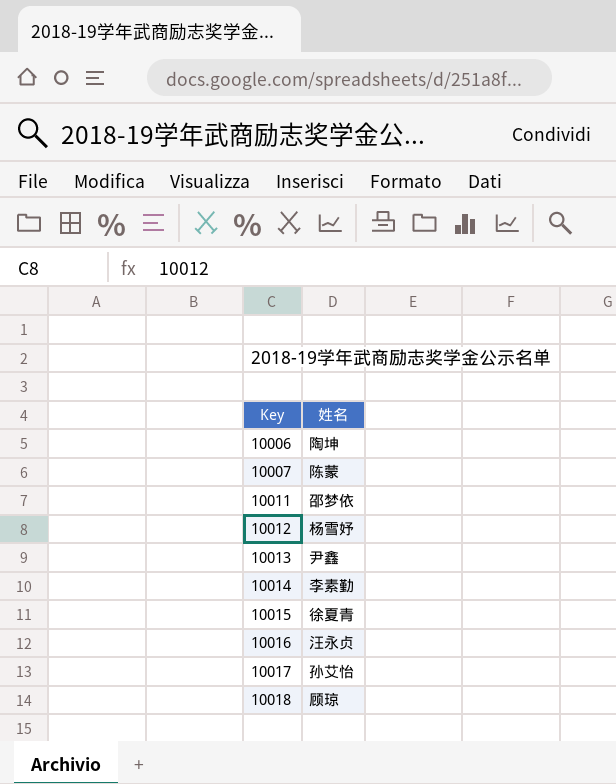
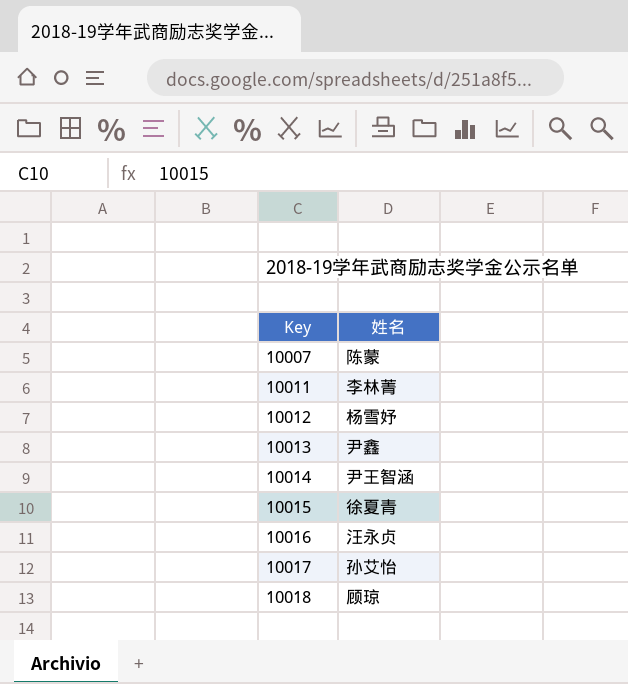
row 10006: 陶坤 -> none
10011 | 姓名: 邵梦依 -> 李林菁
10014 | 姓名: 李素勤 -> 尹王智涵

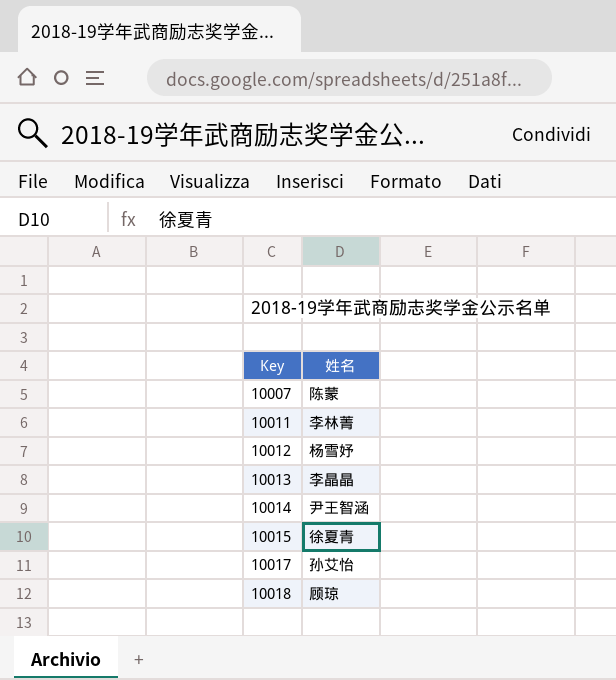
row 10016: 汪永贞 -> none
10013 | 姓名: 尹鑫 -> 李晶晶

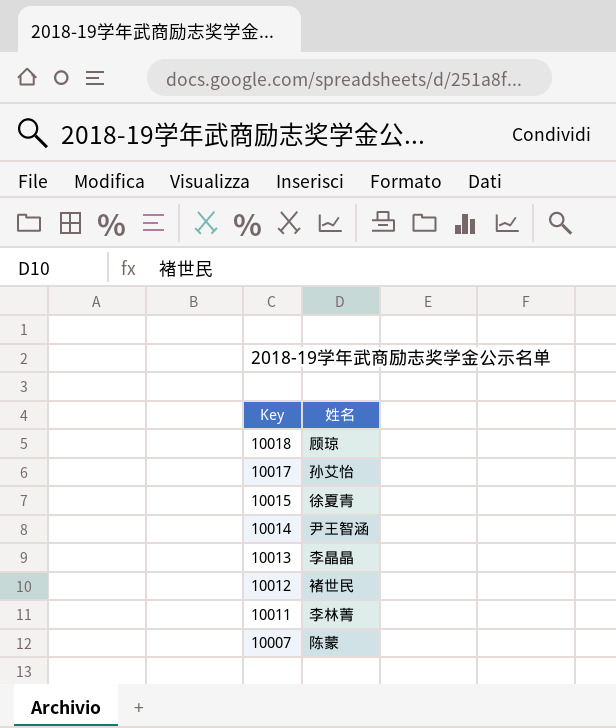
row order: Key ascending -> Key descending
10012 | 姓名: 杨雪妤 -> 褚世民

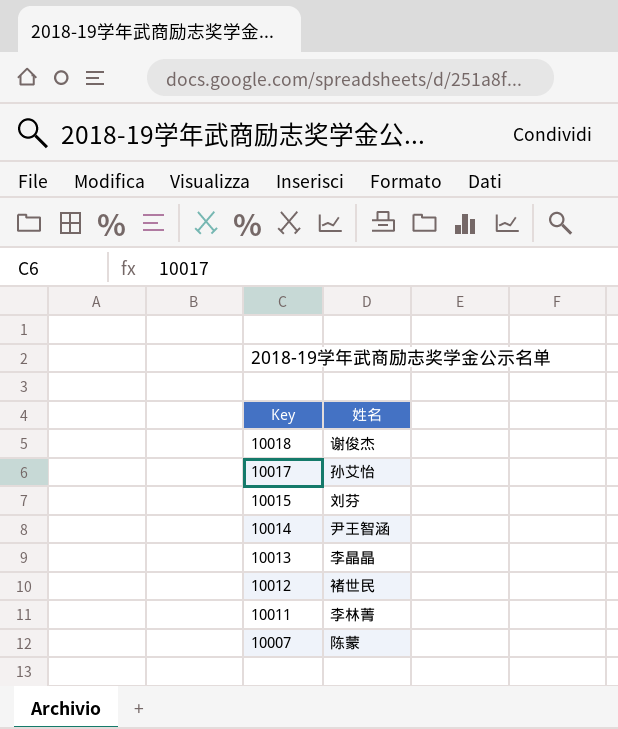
10018 | 姓名: 顾琼 -> 谢俊杰
10015 | 姓名: 徐夏青 -> 刘芬

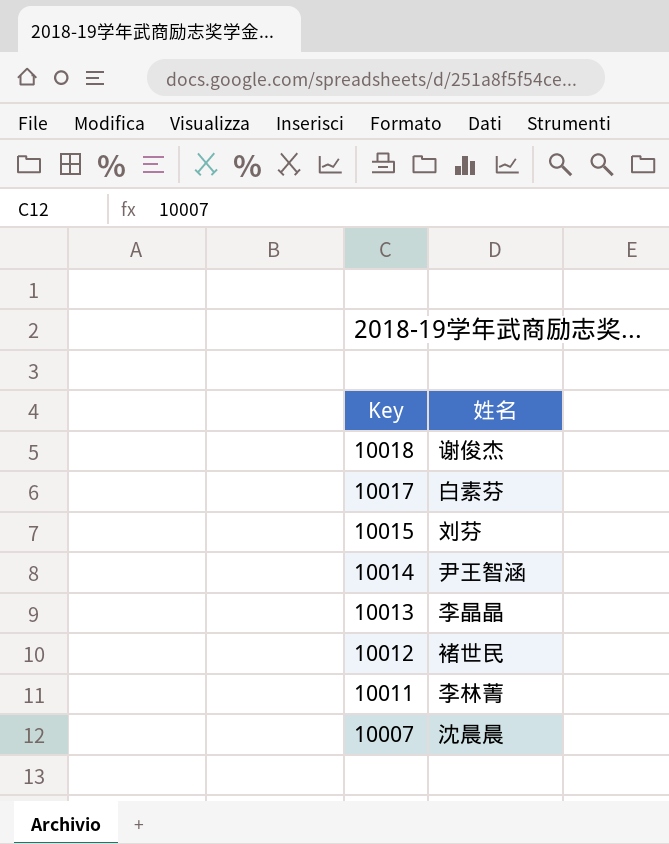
10017 | 姓名: 孙艾怡 -> 白素芬
10007 | 姓名: 陈蒙 -> 沈晨晨

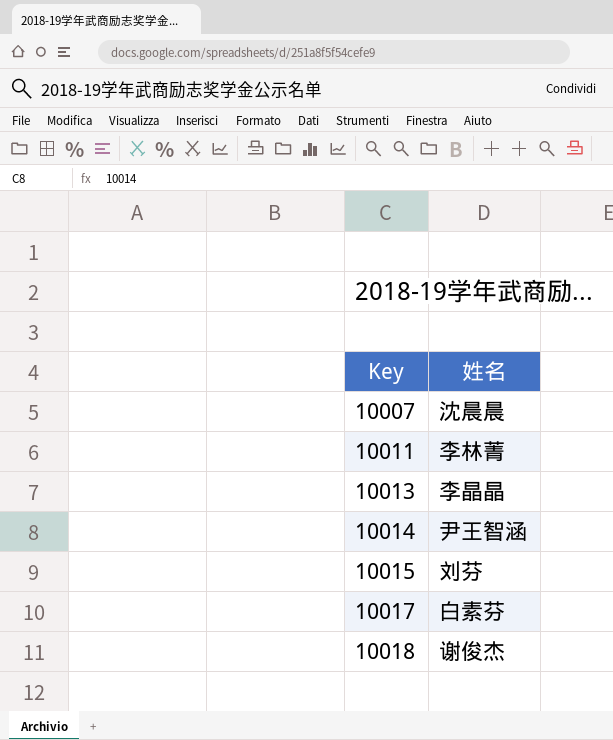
row order: Key descending -> Key ascending
row 10012: 褚世民 -> none

